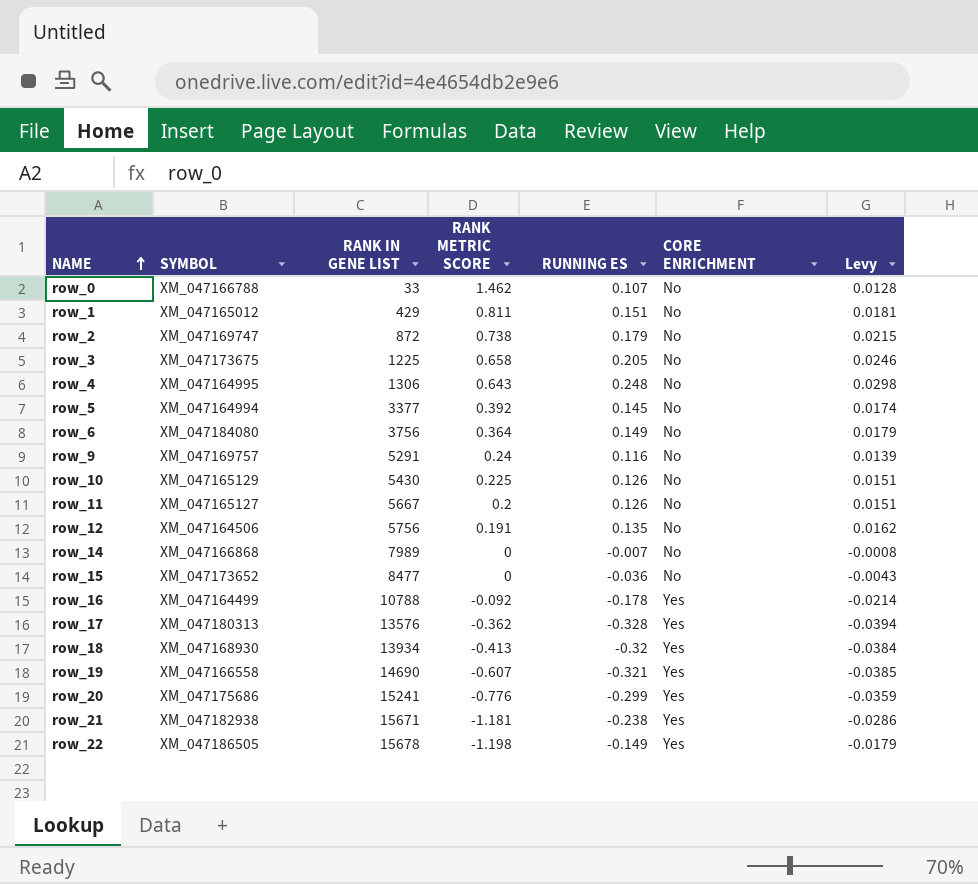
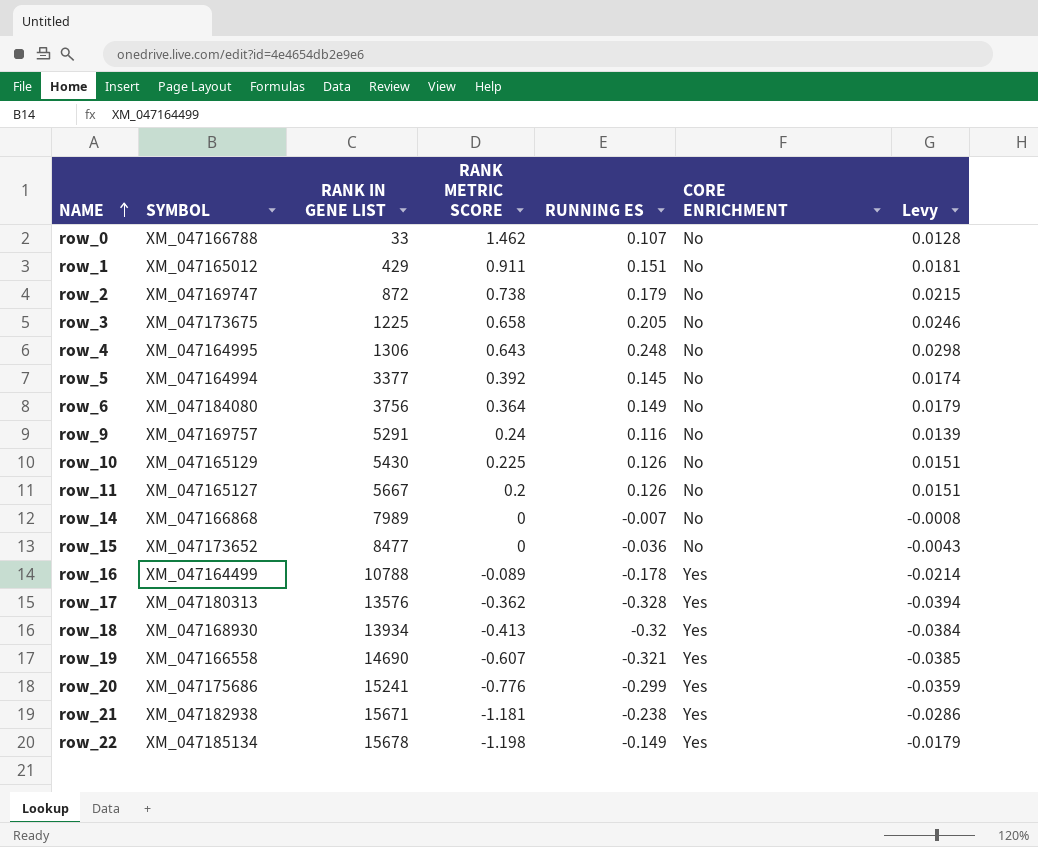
row row_12: XM_047164506 | 5756 | 0.191 | 0.135 | No | 0.0162 -> none
row_1 | RANK METRIC SCORE: 0.811 -> 0.911
row_16 | RANK METRIC SCORE: -0.092 -> -0.089
row_22 | SYMBOL: XM_047186505 -> XM_047185134

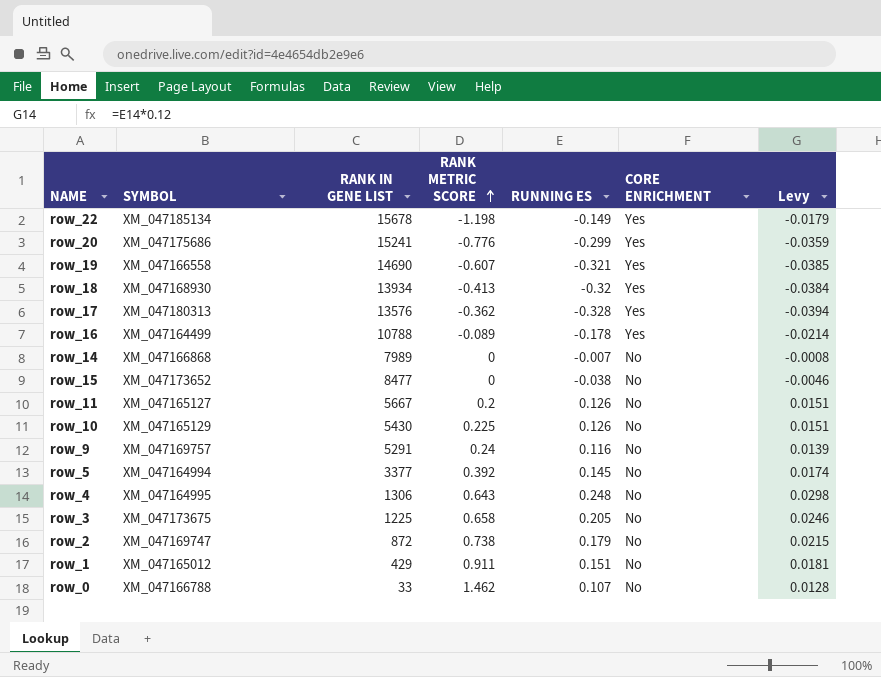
row order: NAME ascending -> RANK METRIC SCORE ascending
row row_6: XM_047184080 | 3756 | 0.364 | 0.149 | No | 0.0179 -> none
row row_21: XM_047182938 | 15671 | -1.181 | -0.238 | Yes | -0.0286 -> none
row_15 | RUNNING ES: -0.036 -> -0.038
row_15 | Levy: -0.0043 -> -0.0046

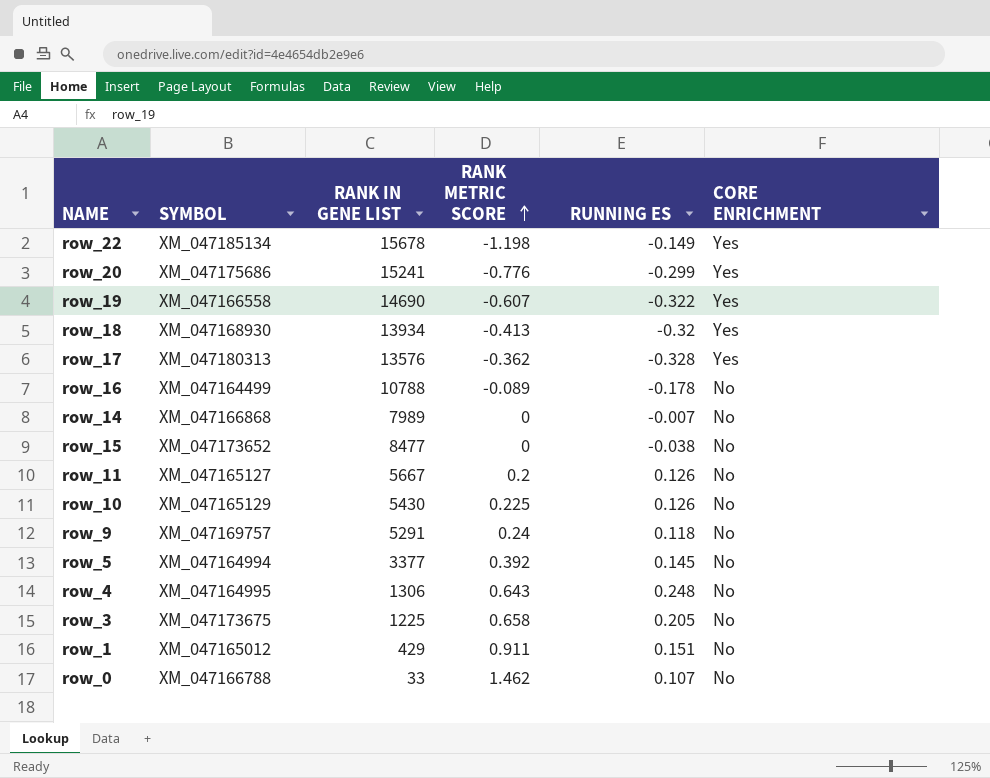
column Levy | formula: [RUNNING ES] * 0.12 -> none
row row_2: XM_047169747 | 872 | 0.738 | 0.179 | No | 0.0215 -> none
row_19 | RUNNING ES: -0.321 -> -0.322
row_16 | CORE ENRICHMENT: Yes -> No
row_9 | RUNNING ES: 0.116 -> 0.118

